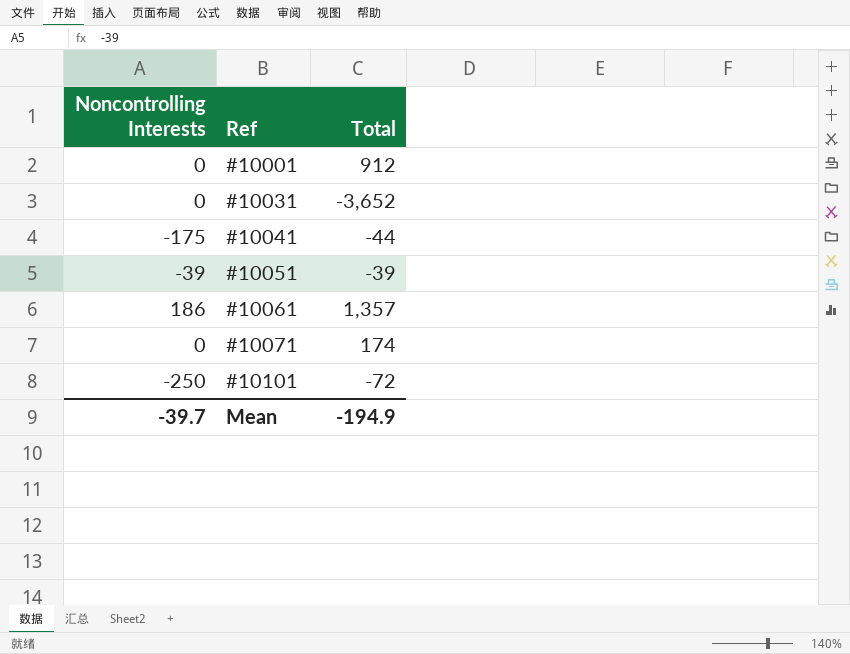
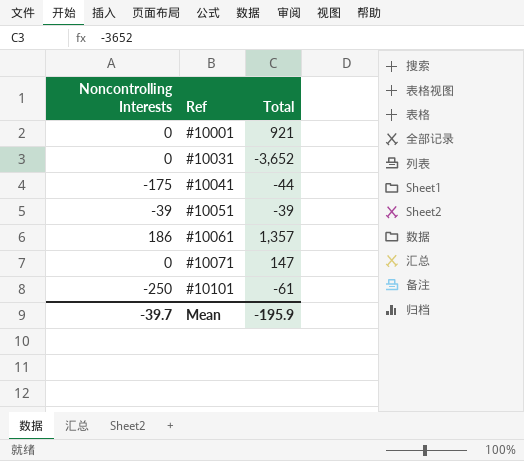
#10001 | Total: 912 -> 921
#10071 | Total: 174 -> 147
#10101 | Total: -72 -> -61
Mean | Total: -194.9 -> -195.9

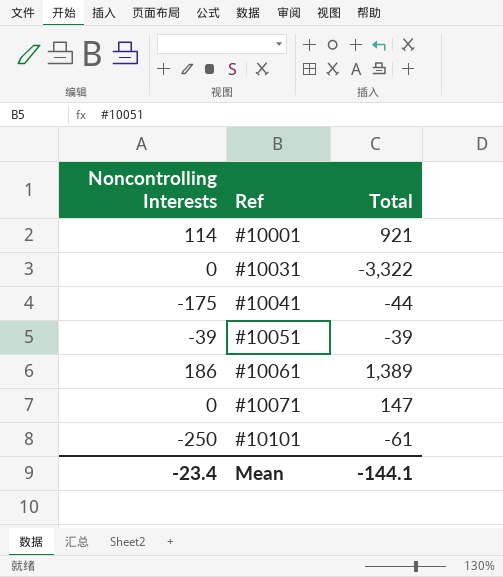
#10001 | Noncontrolling Interests: 0 -> 114
#10031 | Total: -3,652 -> -3,322
#10061 | Total: 1,357 -> 1,389
Mean | Noncontrolling Interests: -39.7 -> -23.4
Mean | Total: -195.9 -> -144.1

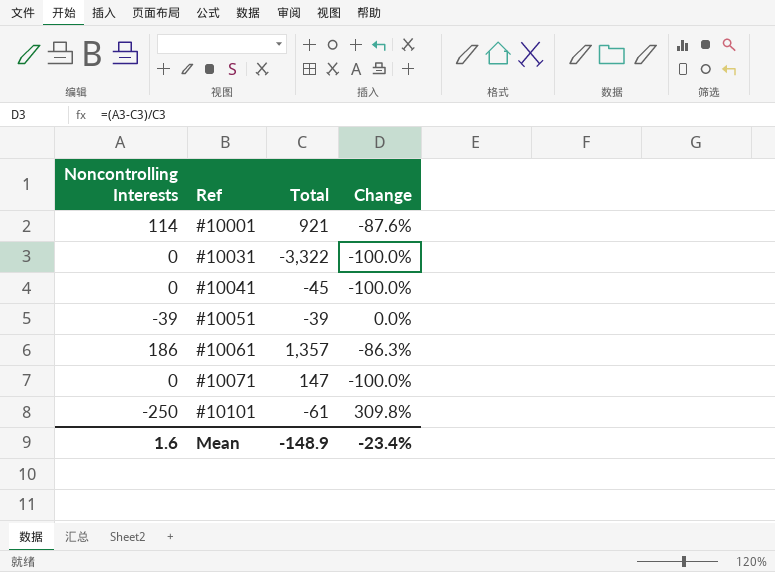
column Change | formula: none -> ([Noncontrolling Interests] - [Total]) / [Total]
#10041 | Noncontrolling Interests: -175 -> 0
#10041 | Total: -44 -> -45
#10061 | Total: 1,389 -> 1,357
Mean | Noncontrolling Interests: -23.4 -> 1.6
Mean | Total: -144.1 -> -148.9

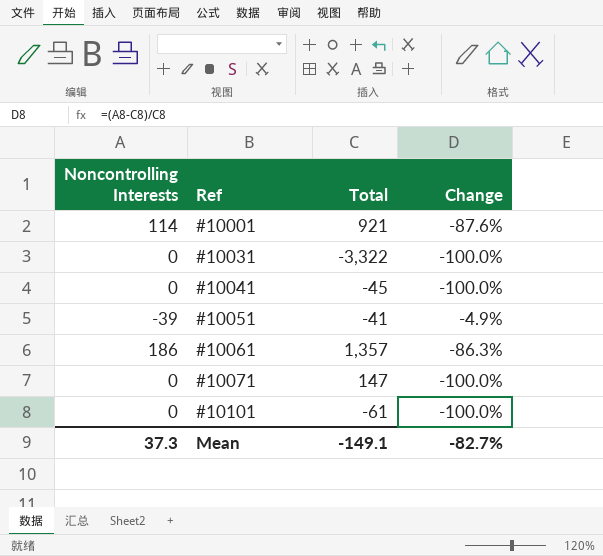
#10051 | Total: -39 -> -41
#10051 | Change: 0.0% -> -4.9%
#10101 | Noncontrolling Interests: -250 -> 0
#10101 | Change: 309.8% -> -100.0%
Mean | Noncontrolling Interests: 1.6 -> 37.3
Mean | Total: -148.9 -> -149.1
Mean | Change: -23.4% -> -82.7%

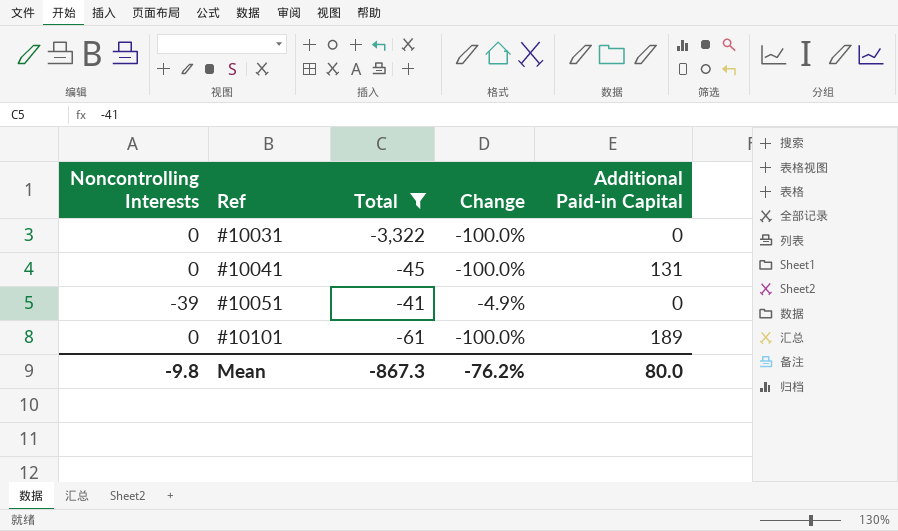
filter: none -> Total <= -41
column Additional Paid-in Capital | position: none -> 5
Mean | Noncontrolling Interests: 37.3 -> -9.8
Mean | Total: -149.1 -> -867.3
Mean | Change: -82.7% -> -76.2%

